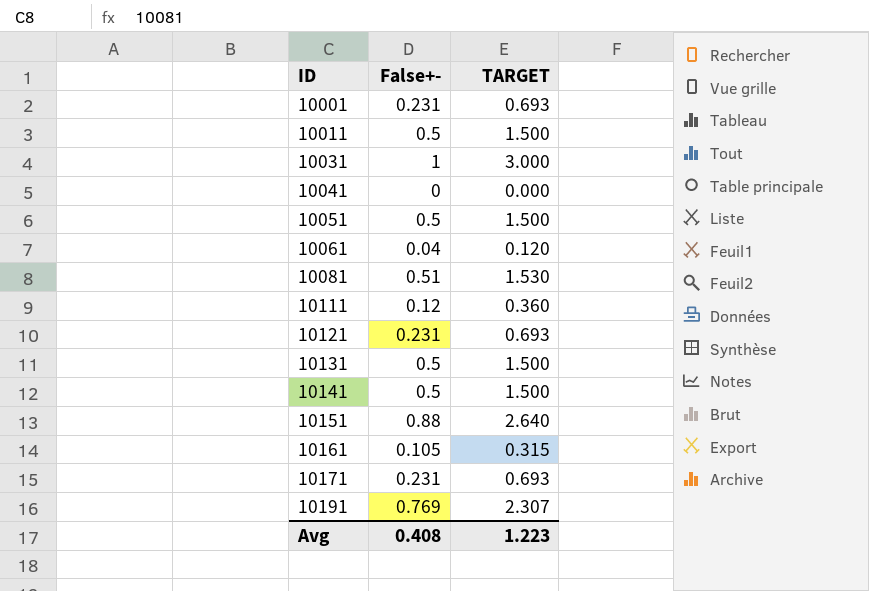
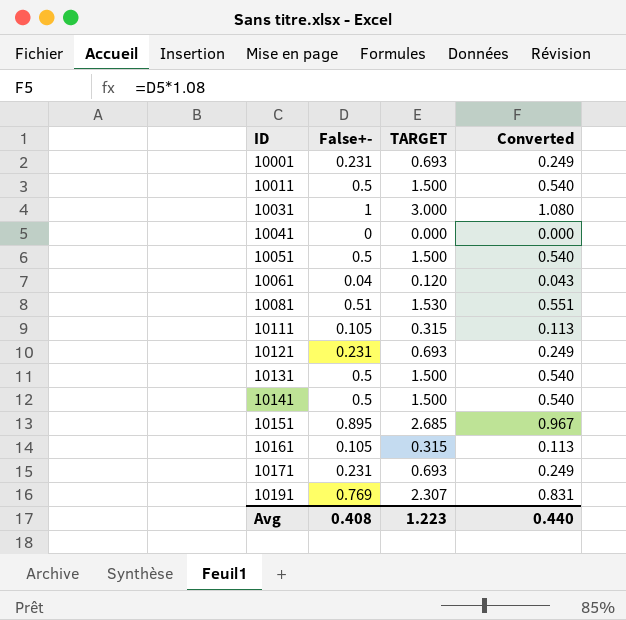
column Converted | formula: none -> [False+-] * 1.08
10111 | False+-: 0.12 -> 0.105
10111 | TARGET: 0.360 -> 0.315
10151 | False+-: 0.88 -> 0.895
10151 | TARGET: 2.640 -> 2.685

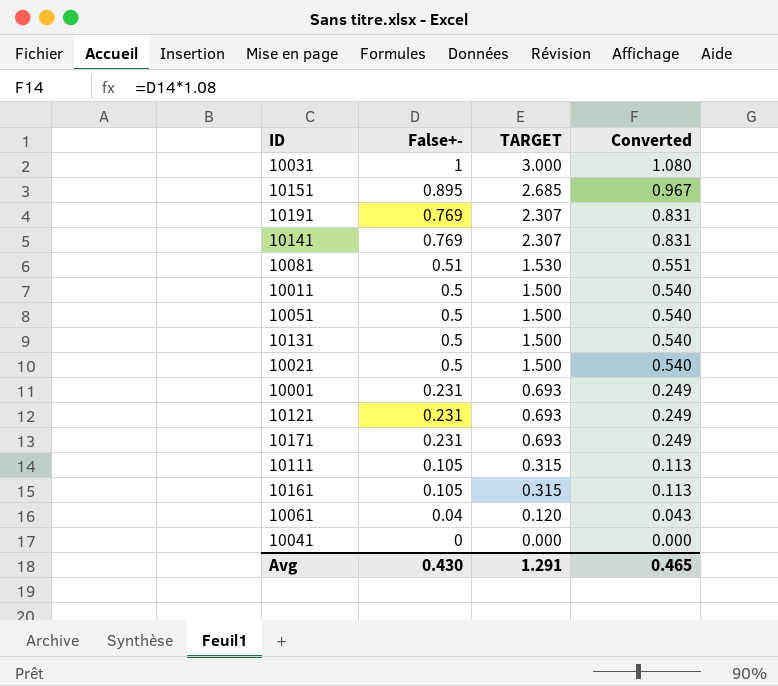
row order: ID ascending -> False+- descending
10141 | False+-: 0.5 -> 0.769
10141 | TARGET: 1.500 -> 2.307
10141 | Converted: 0.540 -> 0.831
row 10021: none -> 0.5 | 1.500 | 0.540
Avg | False+-: 0.408 -> 0.430
Avg | TARGET: 1.223 -> 1.291
Avg | Converted: 0.440 -> 0.465

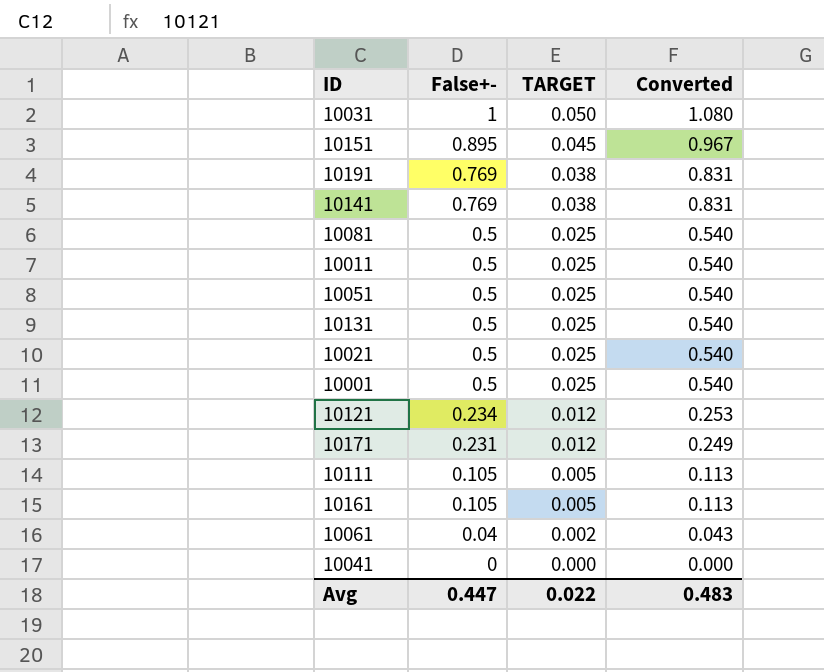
column TARGET | formula: [False+-] * 3 -> [False+-] * 0.05
10081 | False+-: 0.51 -> 0.5
10081 | Converted: 0.551 -> 0.540
10001 | False+-: 0.231 -> 0.5
10001 | Converted: 0.249 -> 0.540
10121 | False+-: 0.231 -> 0.234
10121 | Converted: 0.249 -> 0.253
Avg | False+-: 0.430 -> 0.447
Avg | TARGET: 1.291 -> 0.022
Avg | Converted: 0.465 -> 0.483

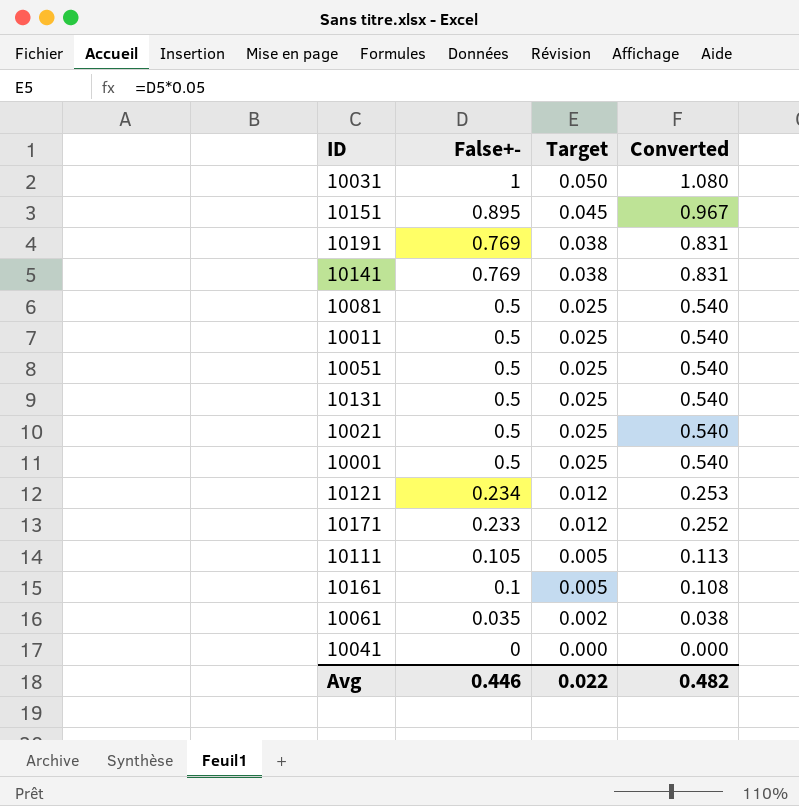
column name: TARGET -> Target
10171 | False+-: 0.231 -> 0.233
10171 | Converted: 0.249 -> 0.252
10161 | False+-: 0.105 -> 0.1
10161 | Converted: 0.113 -> 0.108
10061 | False+-: 0.04 -> 0.035
10061 | Converted: 0.043 -> 0.038
Avg | False+-: 0.447 -> 0.446
Avg | Converted: 0.483 -> 0.482

